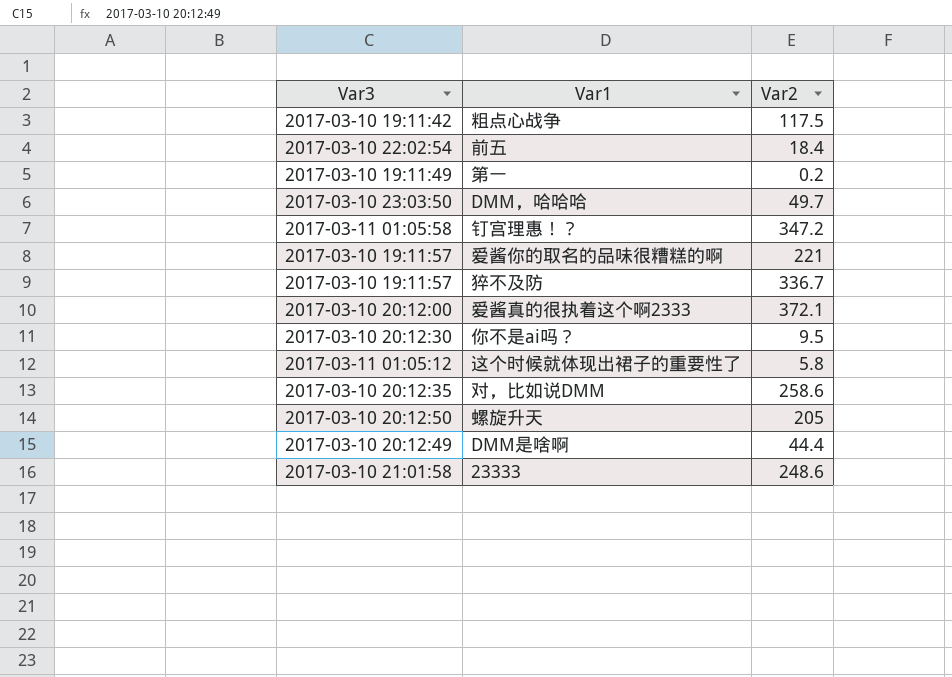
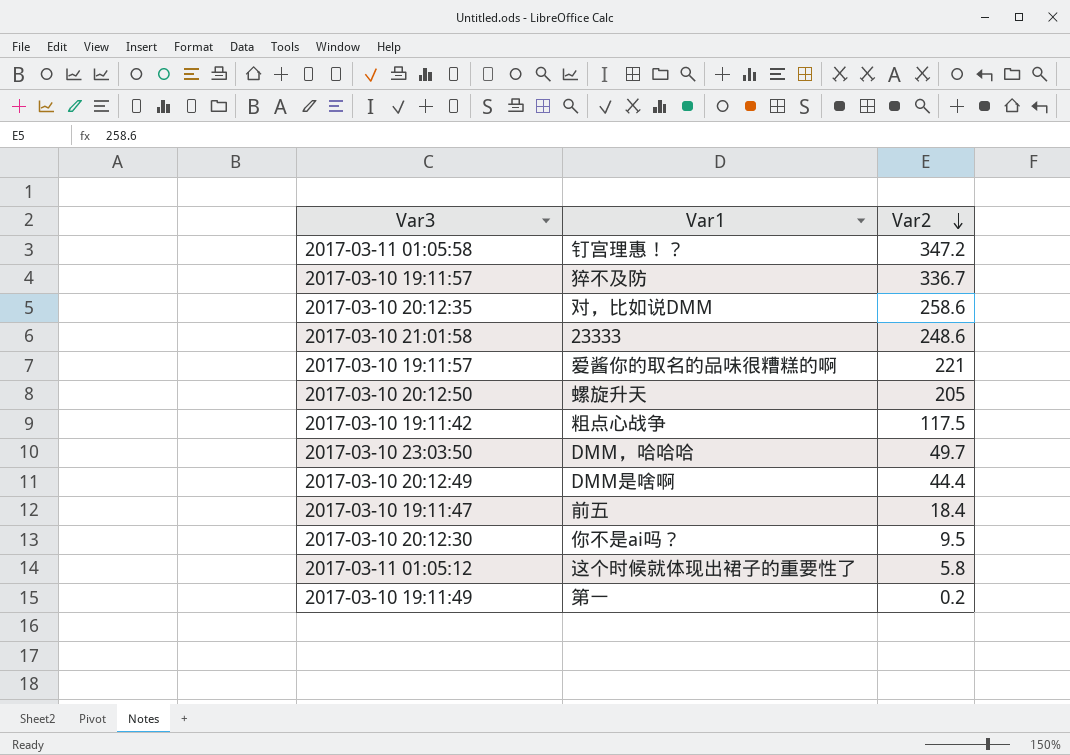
row order: none -> Var2 descending
row 爱酱真的很执着这个啊2333: 2017-03-10 20:12:00 | 372.1 -> none
前五 | Var3: 2017-03-10 22:02:54 -> 2017-03-10 19:11:47

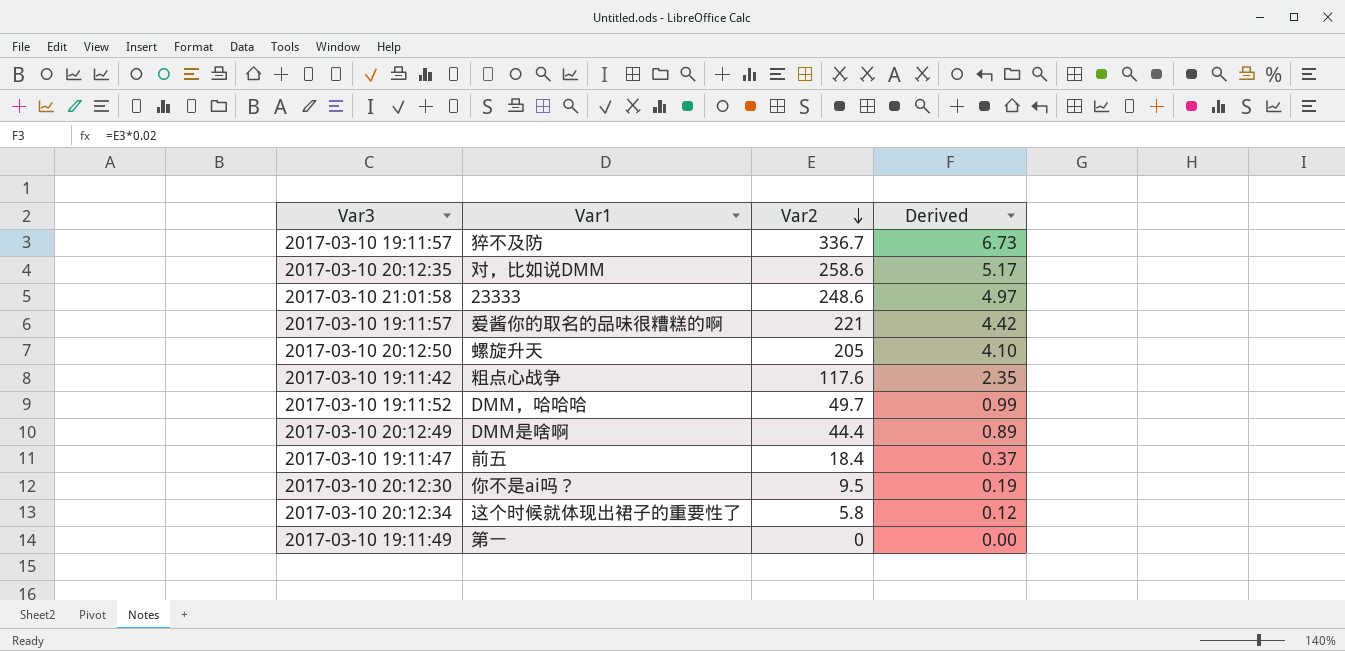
column Derived | formula: none -> [Var2] * 0.02
row 钉宫理惠！？: 2017-03-11 01:05:58 | 347.2 -> none
粗点心战争 | Var2: 117.5 -> 117.6
DMM，哈哈哈 | Var3: 2017-03-10 23:03:50 -> 2017-03-10 19:11:52
这个时候就体现出裙子的重要性了 | Var3: 2017-03-11 01:05:12 -> 2017-03-10 20:12:34
第一 | Var2: 0.2 -> 0

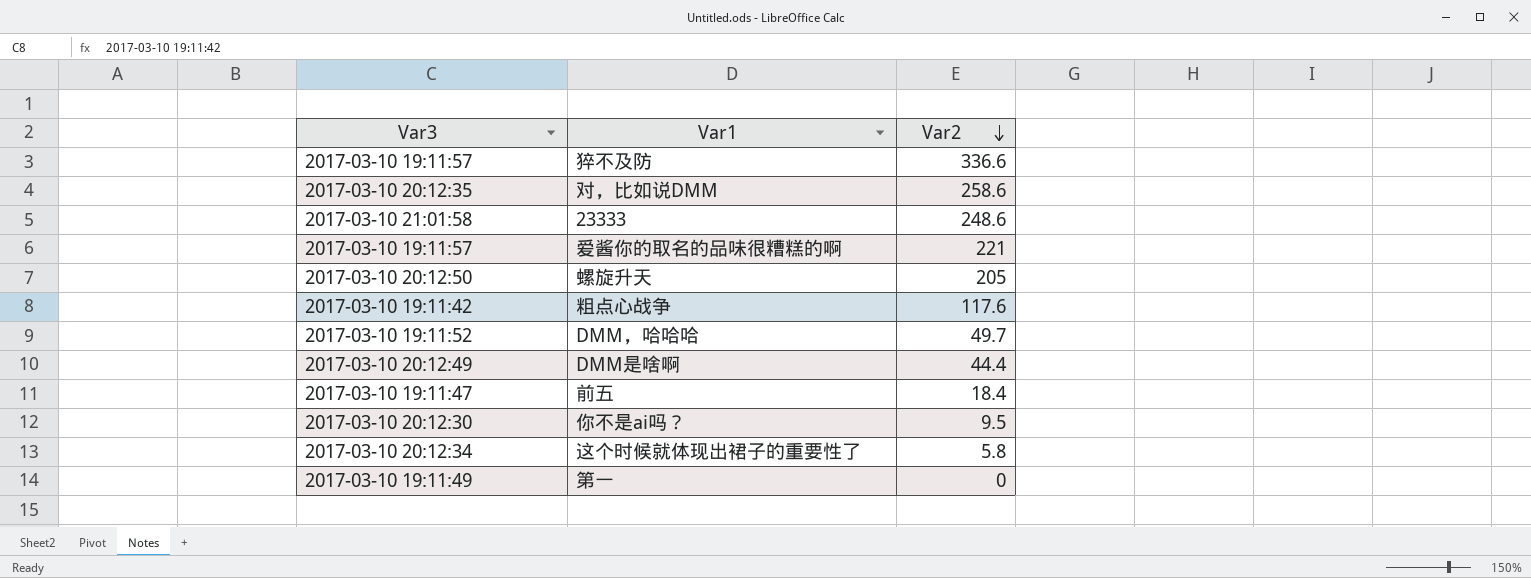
column Derived | formula: [Var2] * 0.02 -> none
猝不及防 | Var2: 336.7 -> 336.6

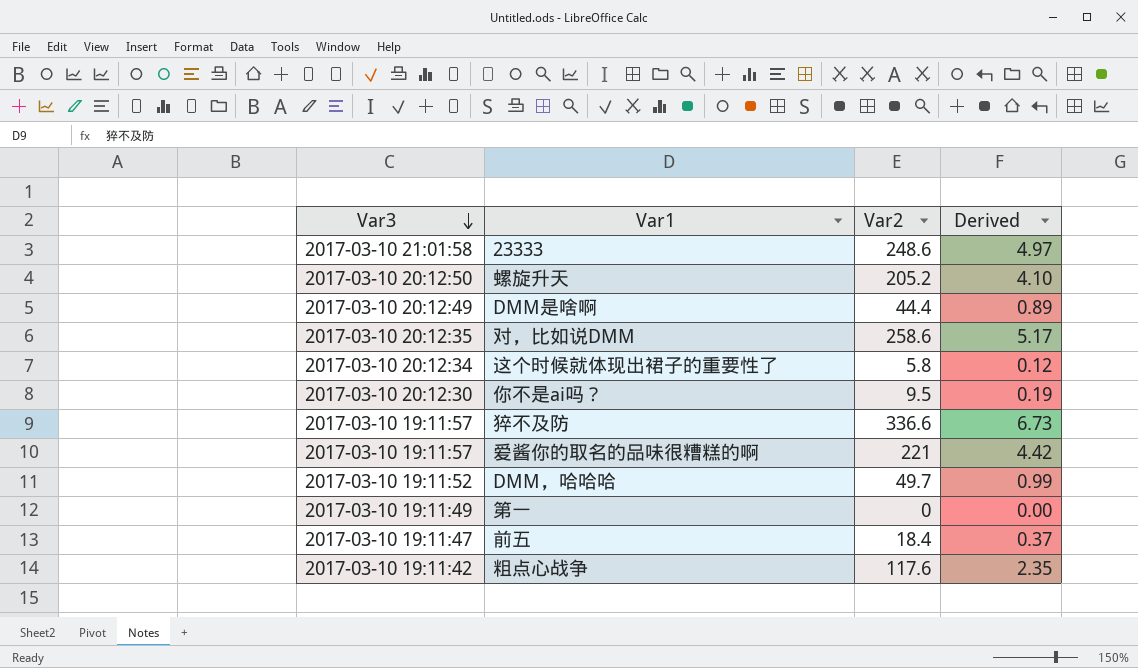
row order: Var2 descending -> Var3 descending
column Derived | formula: none -> [Var2] * 0.02
螺旋升天 | Var2: 205 -> 205.2

